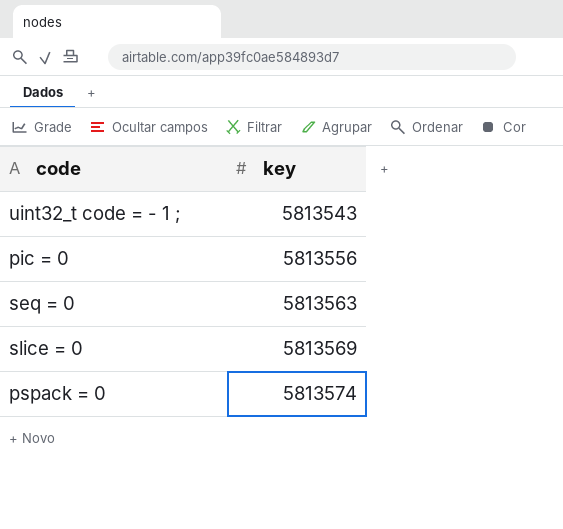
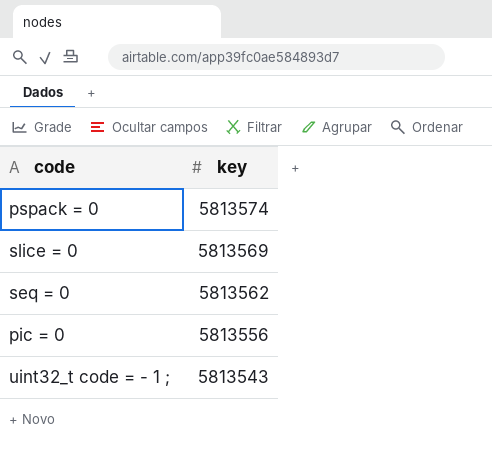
row order: key ascending -> key descending
seq = 0 | key: 5813563 -> 5813562

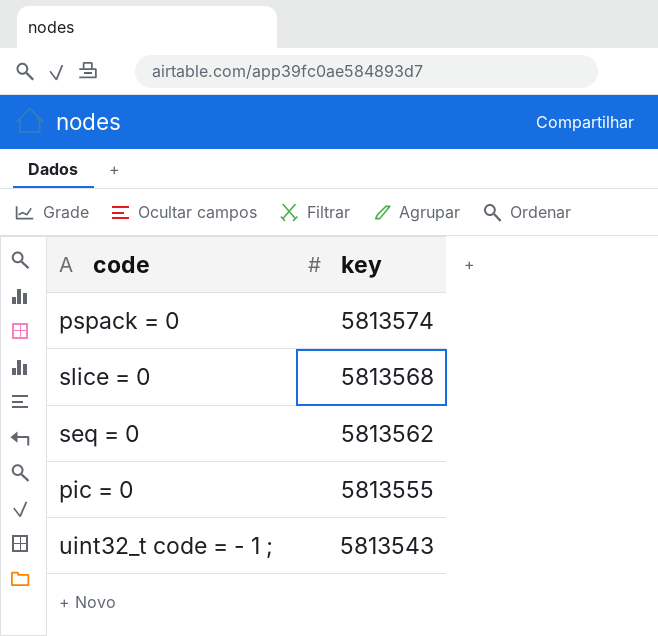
slice = 0 | key: 5813569 -> 5813568
pic = 0 | key: 5813556 -> 5813555

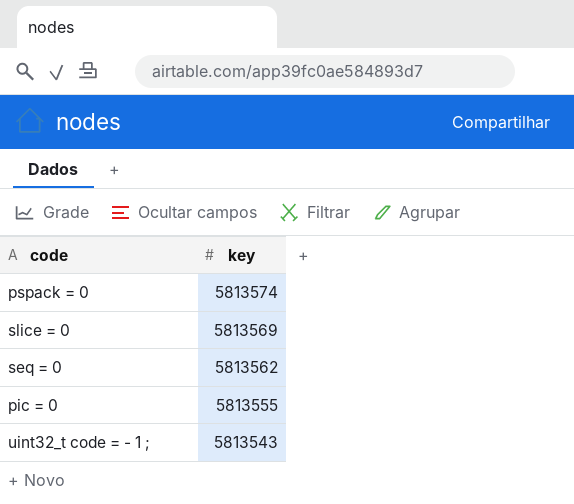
slice = 0 | key: 5813568 -> 5813569

